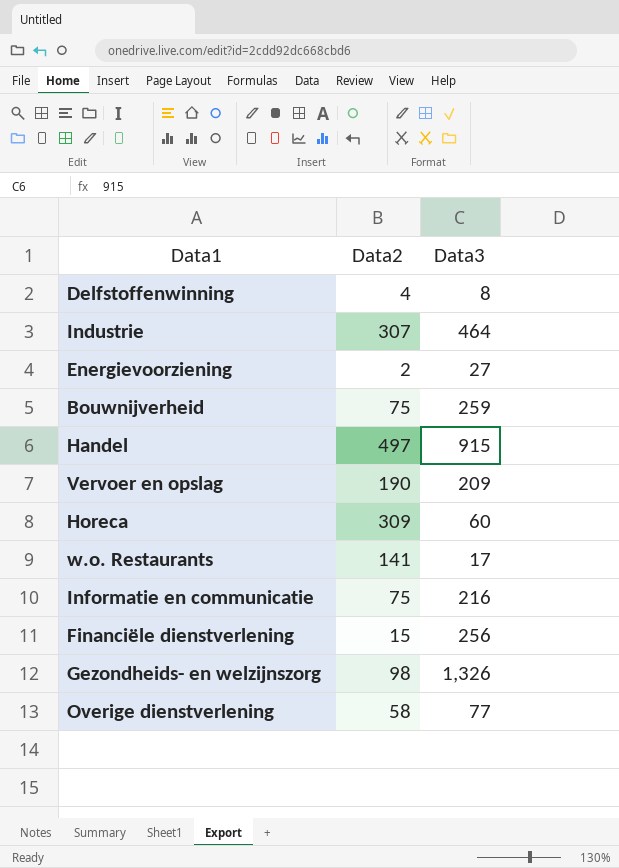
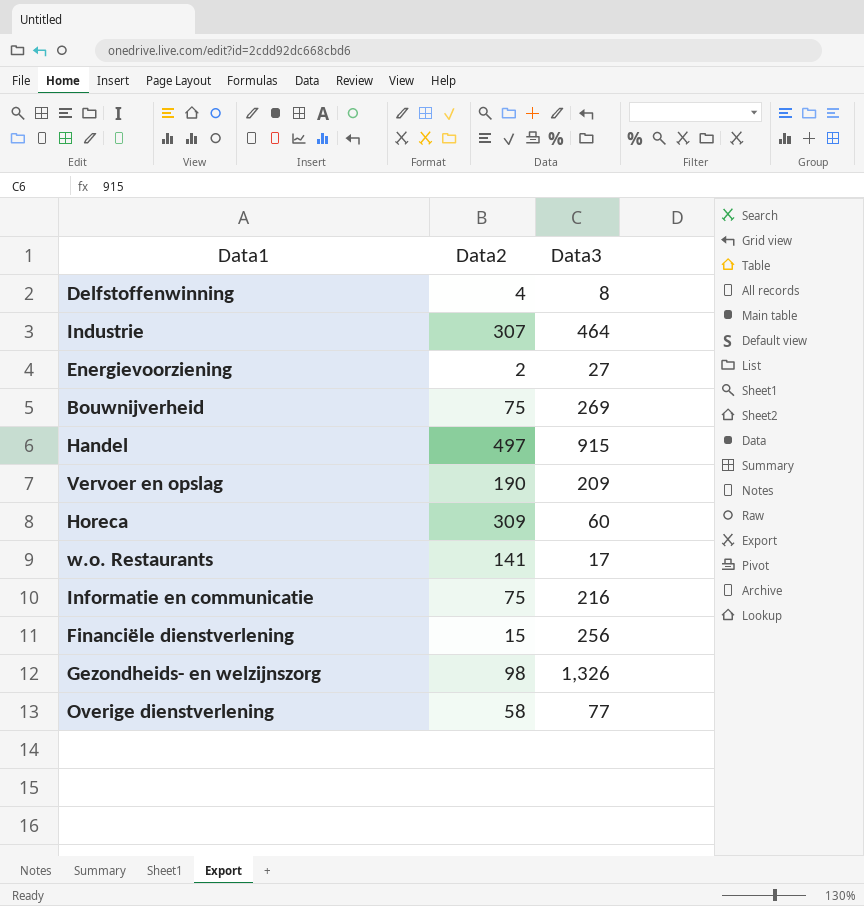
Bouwnijverheid | Data3: 259 -> 269

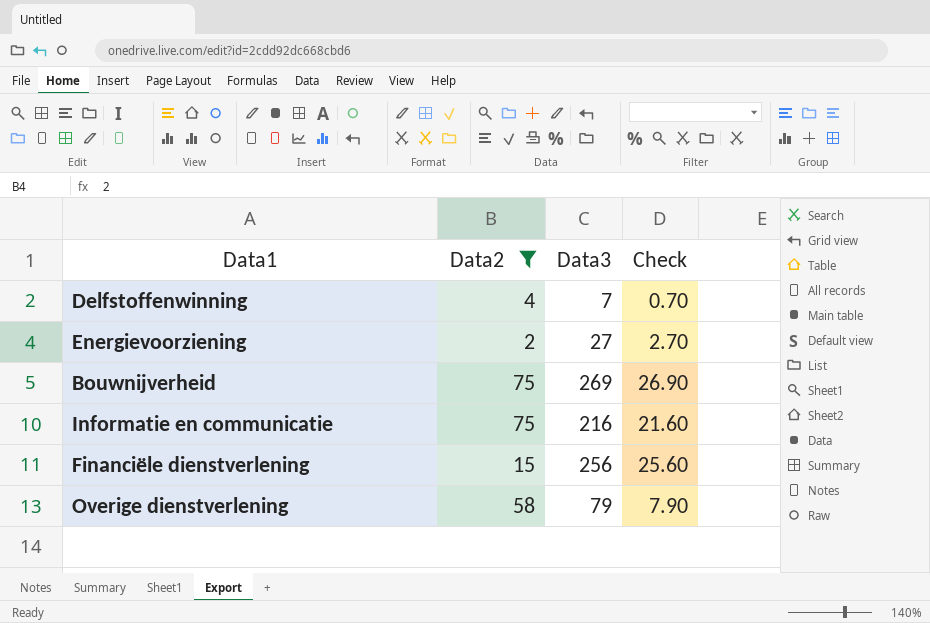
filter: none -> Data2 <= 75
column Check | formula: none -> [Data3] * 0.1
Delfstoffenwinning | Data3: 8 -> 7
Overige dienstverlening | Data3: 77 -> 79

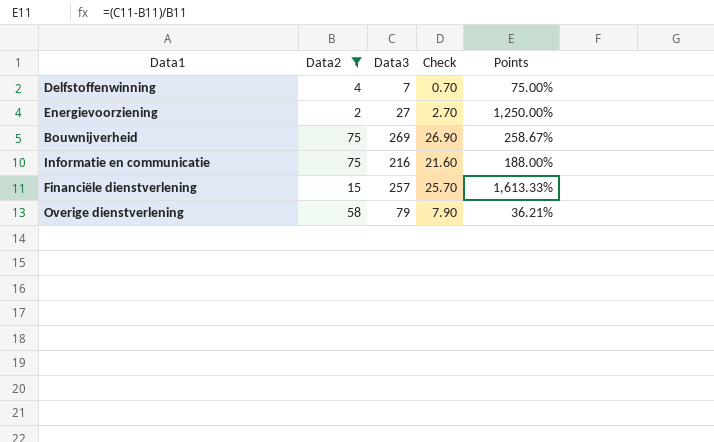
column Points | formula: none -> ([Data3] - [Data2]) / [Data2]
Financiële dienstverlening | Data3: 256 -> 257
Financiële dienstverlening | Check: 25.60 -> 25.70

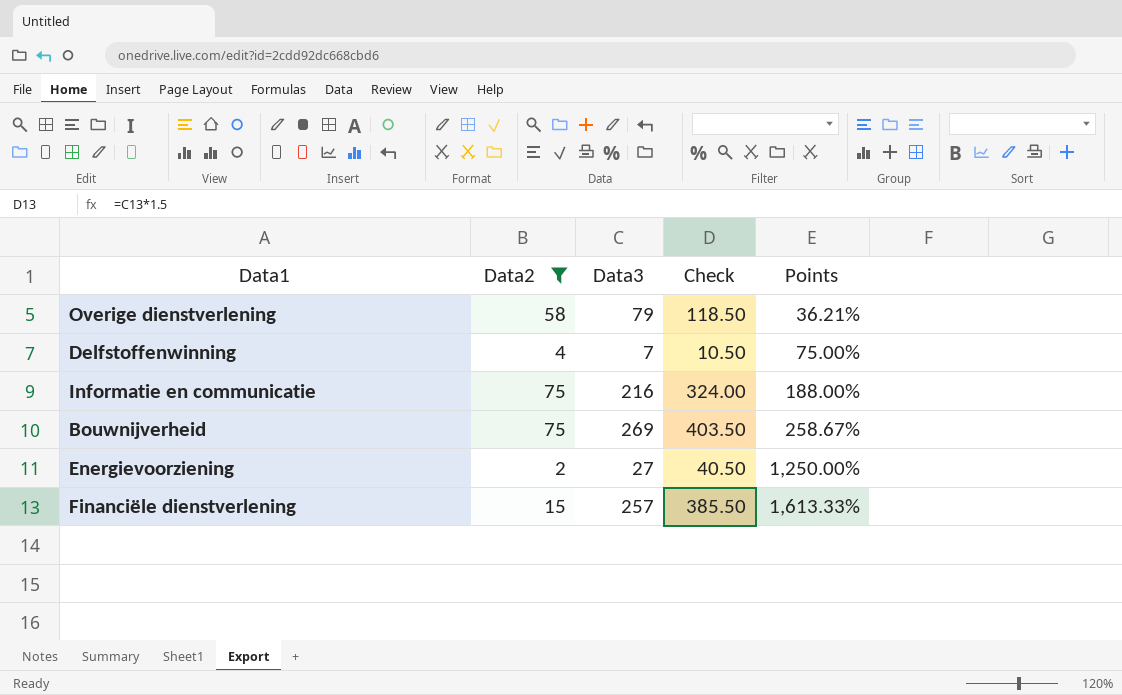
row order: none -> Points ascending
column Check | formula: [Data3] * 0.1 -> [Data3] * 1.5

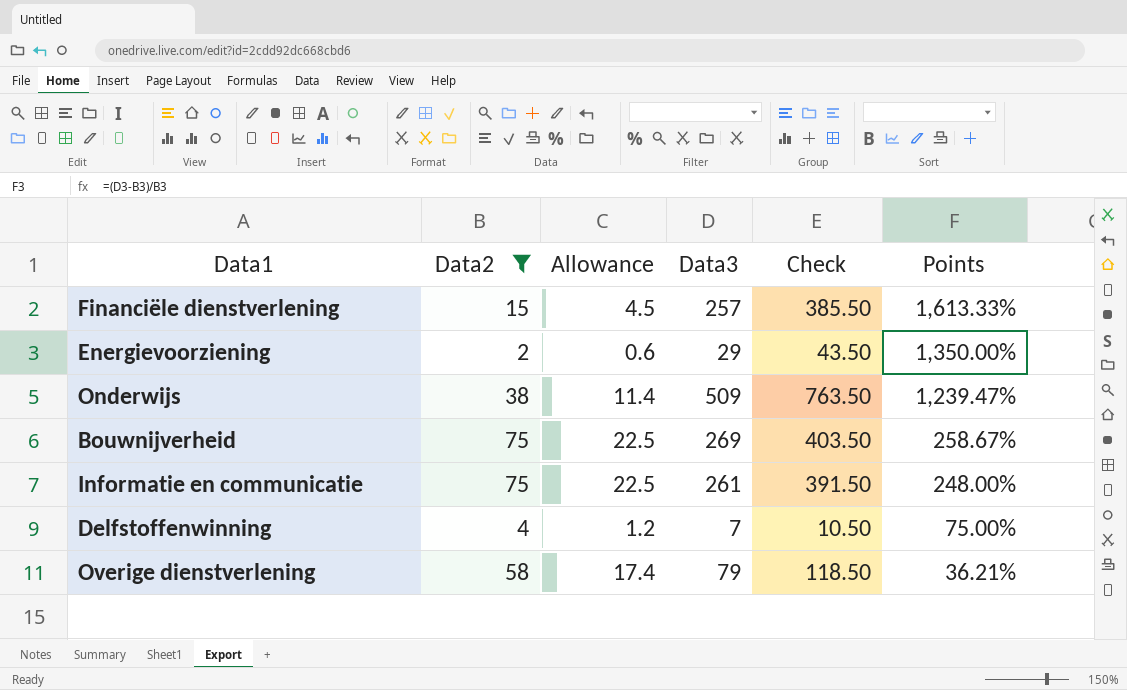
row order: Points ascending -> Points descending
column Allowance | formula: none -> [Data2] * 0.3
Energievoorziening | Data3: 27 -> 29
Energievoorziening | Check: 40.50 -> 43.50
Energievoorziening | Points: 1,250.00% -> 1,350.00%
row Onderwijs: none -> 38 | 11.4 | 509 | 763.50 | 1,239.47%
Informatie en communicatie | Data3: 216 -> 261
Informatie en communicatie | Check: 324.00 -> 391.50
Informatie en communicatie | Points: 188.00% -> 248.00%

